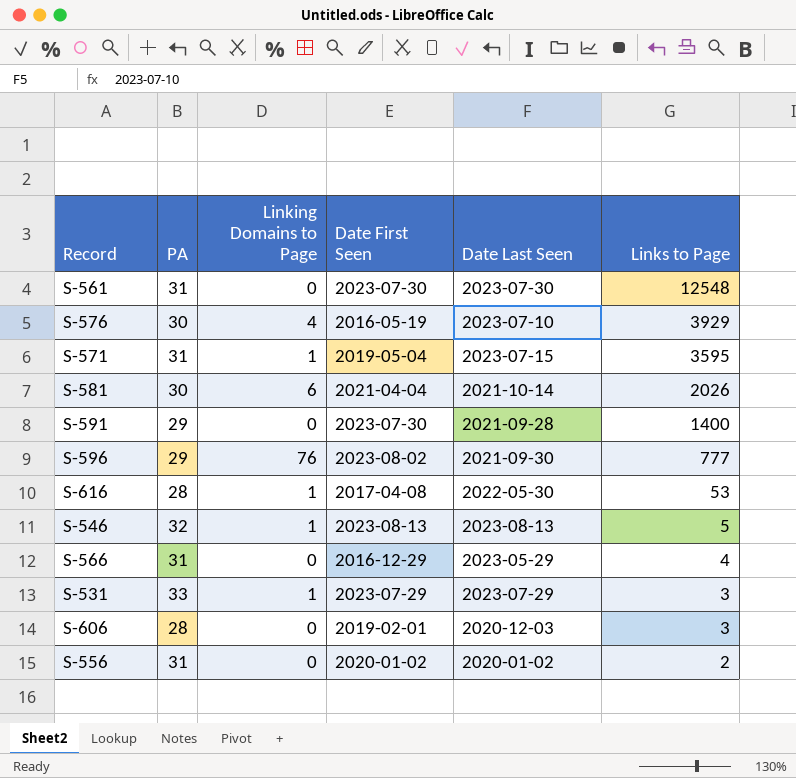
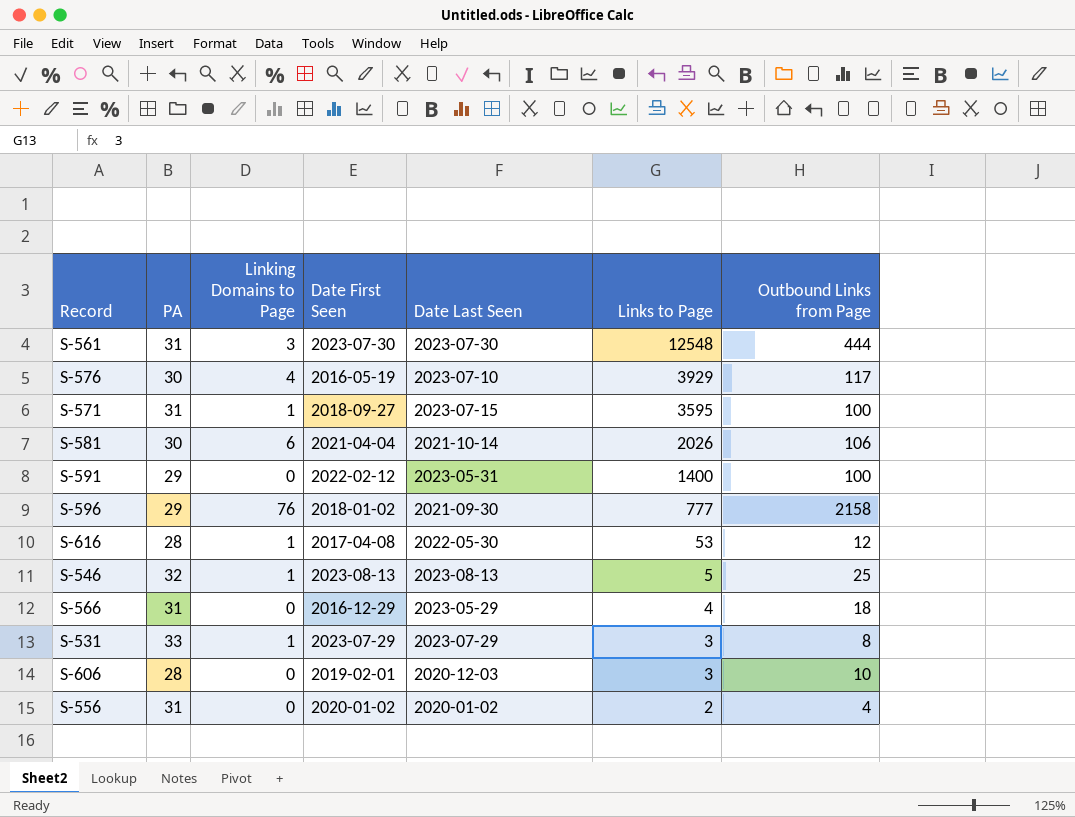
column Outbound Links from Page | position: none -> 7
S-561 | Linking Domains to Page: 0 -> 3
S-571 | Date First Seen: 2019-05-04 -> 2018-09-27
S-591 | Date First Seen: 2023-07-30 -> 2022-02-12
S-591 | Date Last Seen: 2021-09-28 -> 2023-05-31
S-596 | Date First Seen: 2023-08-02 -> 2018-01-02

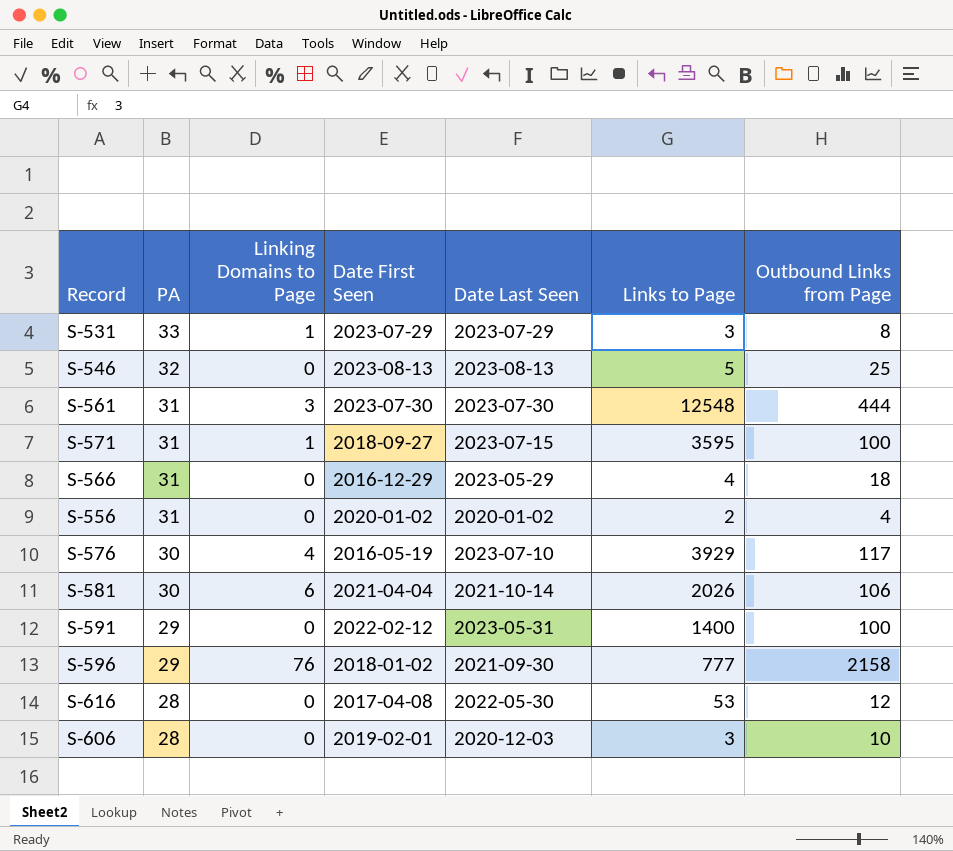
row order: Links to Page descending -> PA descending
S-546 | Linking Domains to Page: 1 -> 0
S-616 | Linking Domains to Page: 1 -> 0

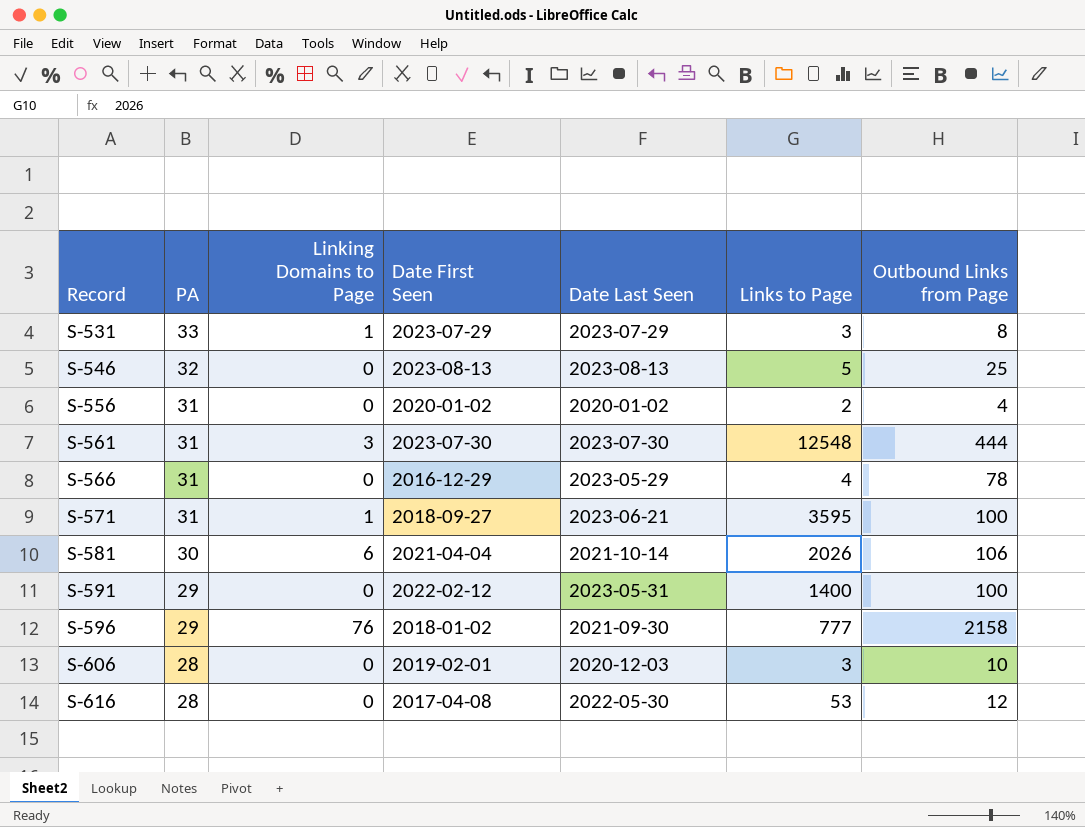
row order: PA descending -> Record ascending
row S-576: 30 | 4 | 2016-05-19 | 2023-07-10 | 3929 | 117 -> none
S-566 | Outbound Links from Page: 18 -> 78
S-571 | Date Last Seen: 2023-07-15 -> 2023-06-21

